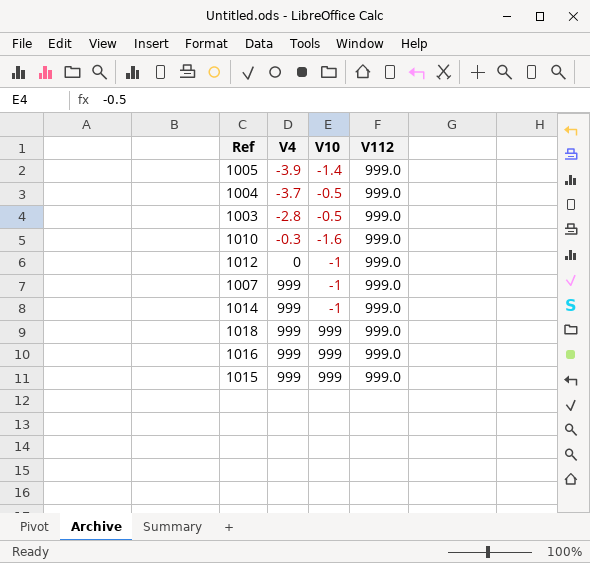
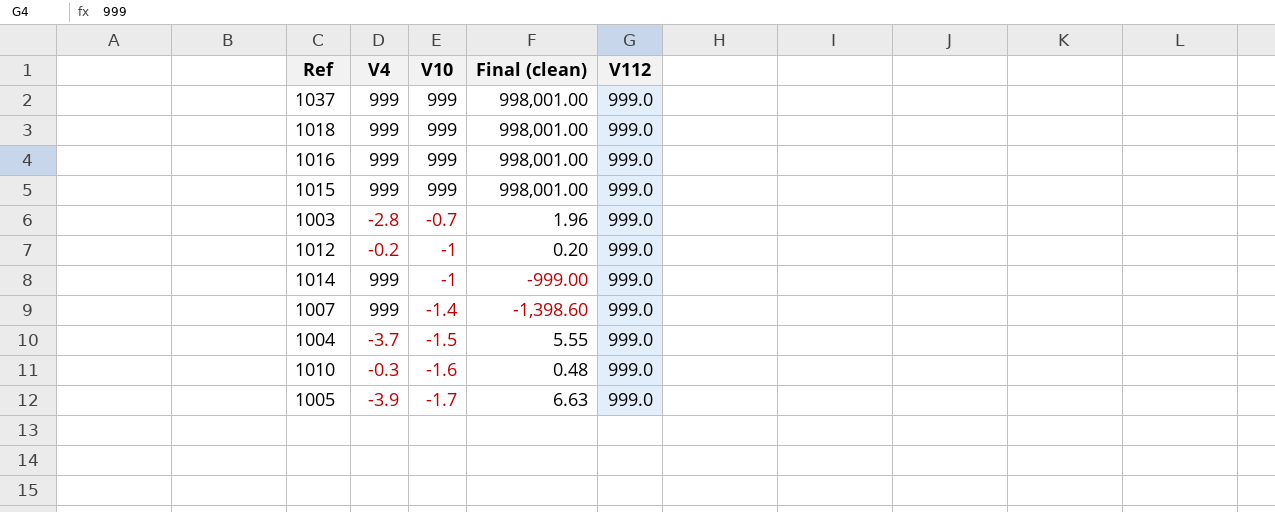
row order: V4 ascending -> V10 descending
column Final (clean) | formula: none -> [V4] * [V10]
row 1037: none -> 999 | 999 | 998,001.00 | 999.0
1003 | V10: -0.5 -> -0.7
1012 | V4: 0 -> -0.2
1007 | V10: -1 -> -1.4
1004 | V10: -0.5 -> -1.5
1005 | V10: -1.4 -> -1.7

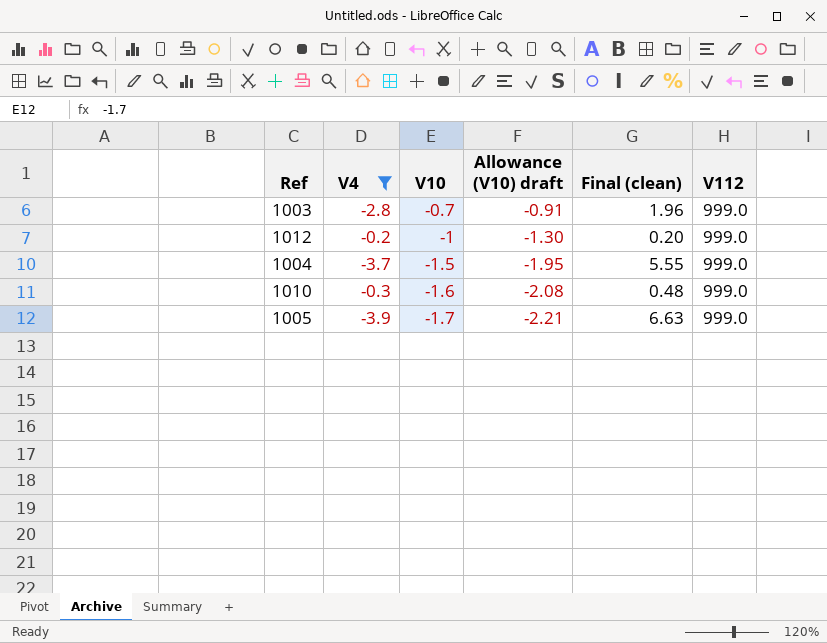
filter: none -> V4 != 999
column Allowance (V10) draft | formula: none -> [V10] * 1.3

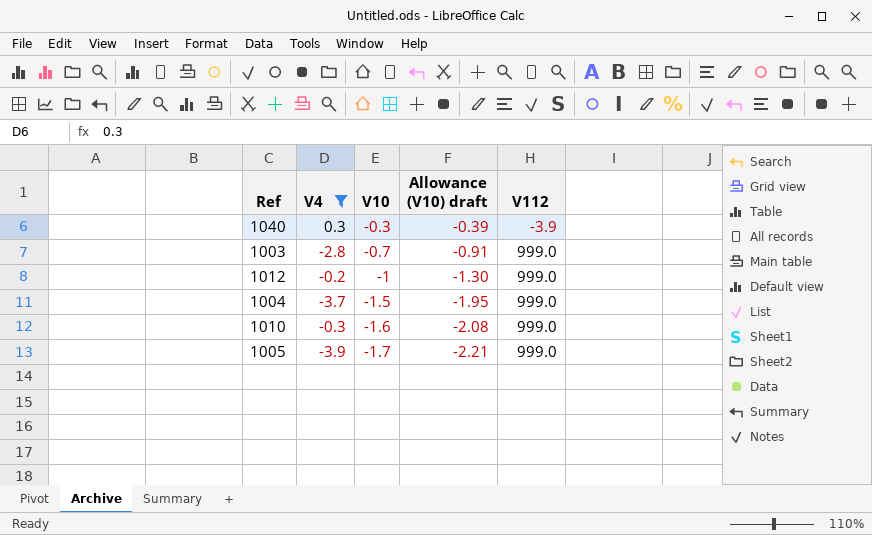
column Final (clean) | formula: [V4] * [V10] -> none
row 1040: none -> 0.3 | -0.3 | -0.39 | -3.9

